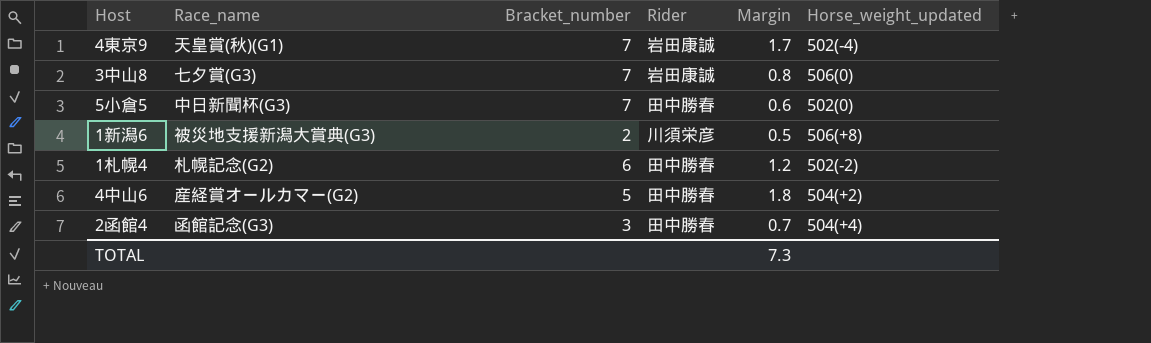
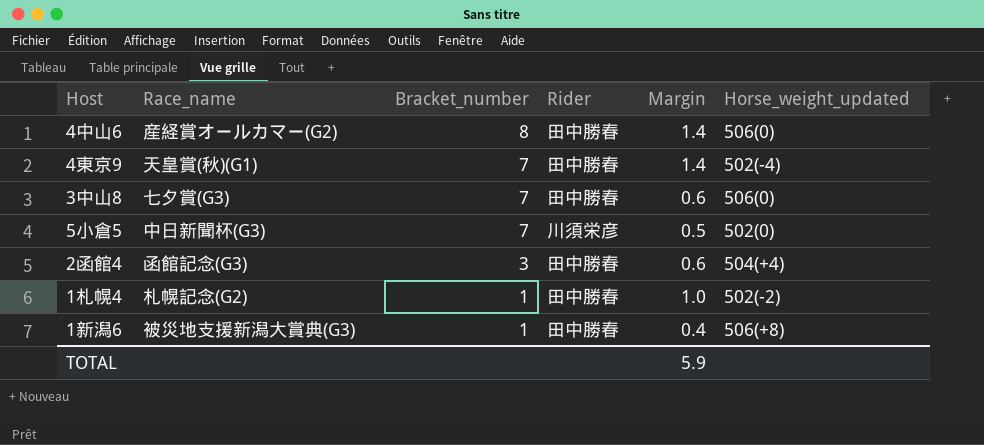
row order: none -> Bracket_number descending
4中山6 | Bracket_number: 5 -> 8
4中山6 | Margin: 1.8 -> 1.4
4中山6 | Horse_weight_updated: 504(+2) -> 506(0)
4東京9 | Rider: 岩田康誠 -> 田中勝春
4東京9 | Margin: 1.7 -> 1.4
3中山8 | Rider: 岩田康誠 -> 田中勝春
3中山8 | Margin: 0.8 -> 0.6
5小倉5 | Rider: 田中勝春 -> 川須栄彦
5小倉5 | Margin: 0.6 -> 0.5
2函館4 | Margin: 0.7 -> 0.6
1札幌4 | Bracket_number: 6 -> 1
1札幌4 | Margin: 1.2 -> 1.0
1新潟6 | Bracket_number: 2 -> 1
1新潟6 | Rider: 川須栄彦 -> 田中勝春
1新潟6 | Margin: 0.5 -> 0.4
TOTAL | Margin: 7.3 -> 5.9

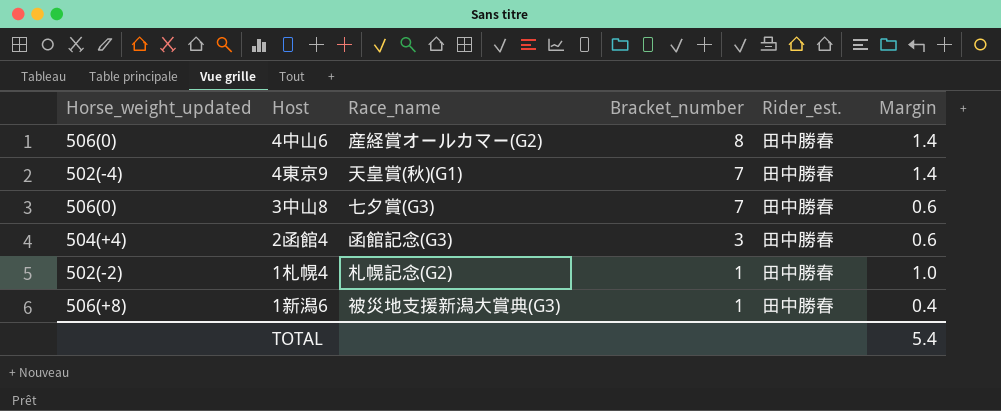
column Horse_weight_updated | position: 6 -> 1
column name: Rider -> Rider_est.
row 5小倉5: 中日新聞杯(G3) | 7 | 川須栄彦 | 0.5 | 502(0) -> none
TOTAL | Margin: 5.9 -> 5.4

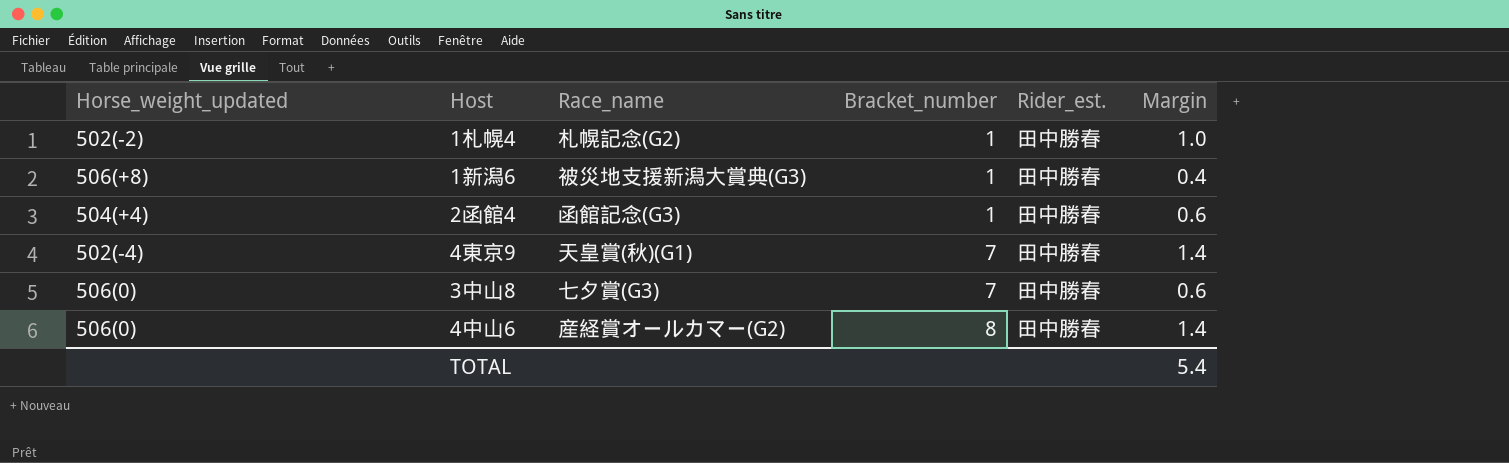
row order: Bracket_number descending -> Bracket_number ascending
2函館4 | Bracket_number: 3 -> 1

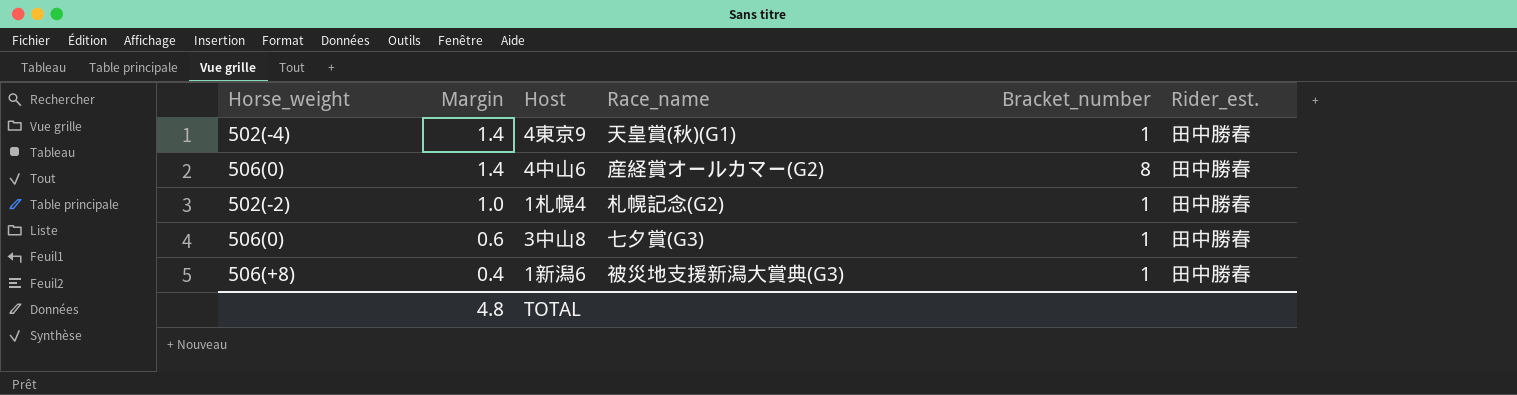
row order: Bracket_number ascending -> Margin descending
column name: Horse_weight_updated -> Horse_weight
column Margin | position: 6 -> 2
row 2函館4: 504(+4) | 函館記念(G3) | 1 | 田中勝春 | 0.6 -> none
4東京9 | Bracket_number: 7 -> 1
3中山8 | Bracket_number: 7 -> 1
TOTAL | Margin: 5.4 -> 4.8

